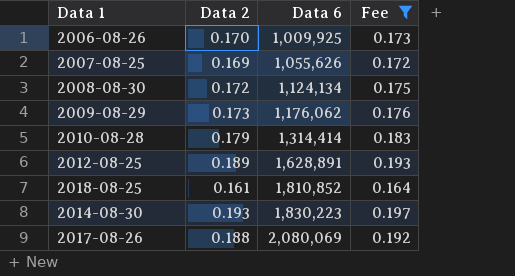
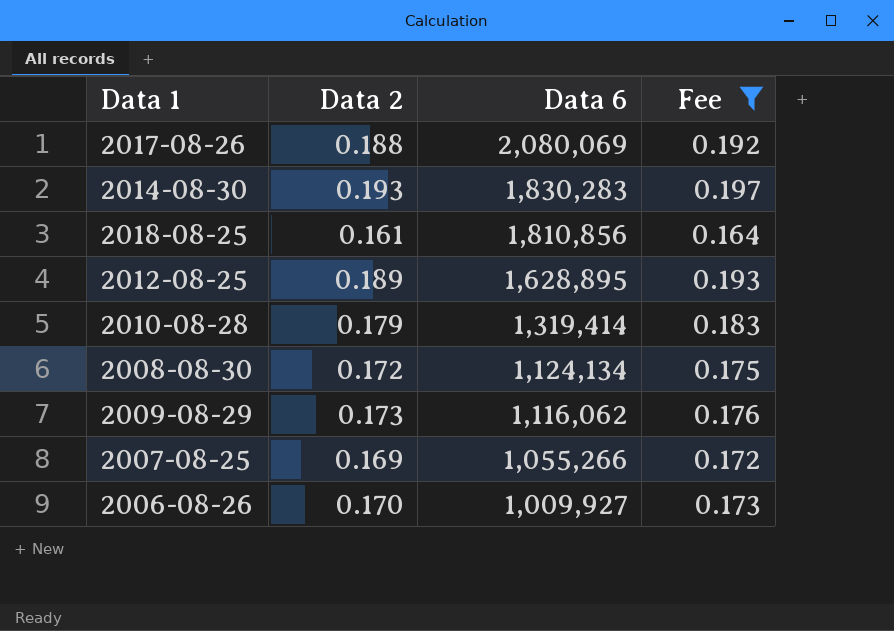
row order: Data 6 ascending -> Data 6 descending
2014-08-30 | Data 6: 1,830,223 -> 1,830,283
2018-08-25 | Data 6: 1,810,852 -> 1,810,856
2012-08-25 | Data 6: 1,628,891 -> 1,628,895
2010-08-28 | Data 6: 1,314,414 -> 1,319,414
2009-08-29 | Data 6: 1,176,062 -> 1,116,062
2007-08-25 | Data 6: 1,055,626 -> 1,055,266
2006-08-26 | Data 6: 1,009,925 -> 1,009,927

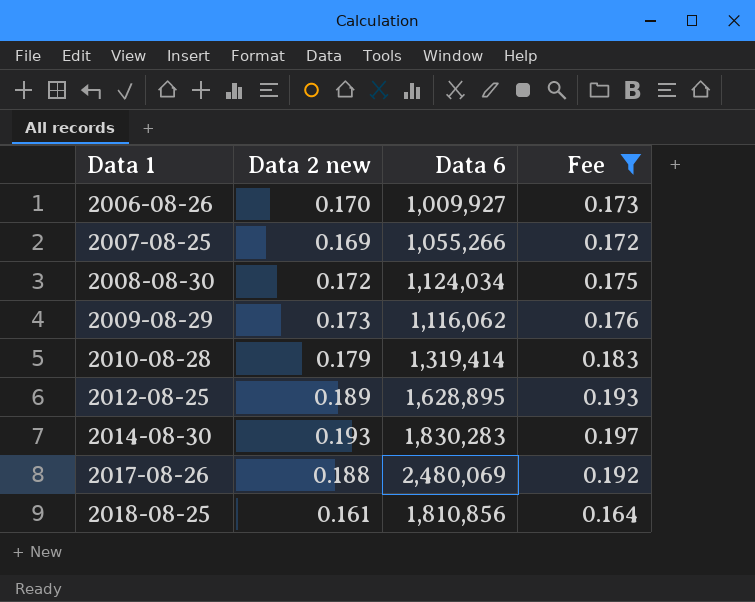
row order: Data 6 descending -> Data 1 ascending
column name: Data 2 -> Data 2 new
2008-08-30 | Data 6: 1,124,134 -> 1,124,034
2017-08-26 | Data 6: 2,080,069 -> 2,480,069

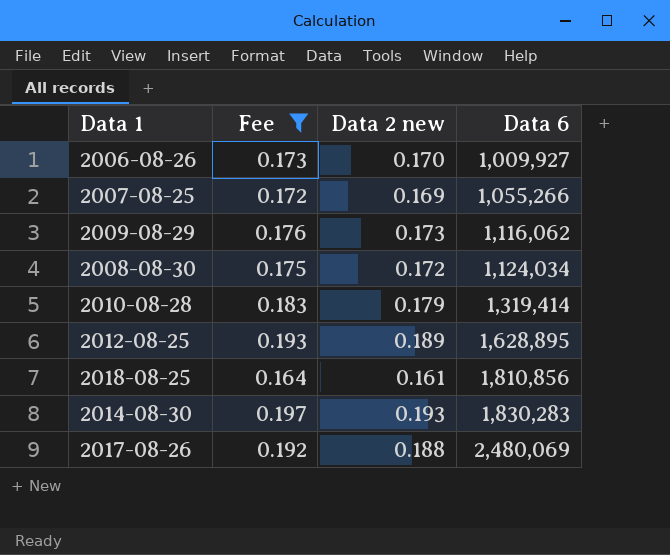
row order: Data 1 ascending -> Data 6 ascending
column Fee | position: 4 -> 2

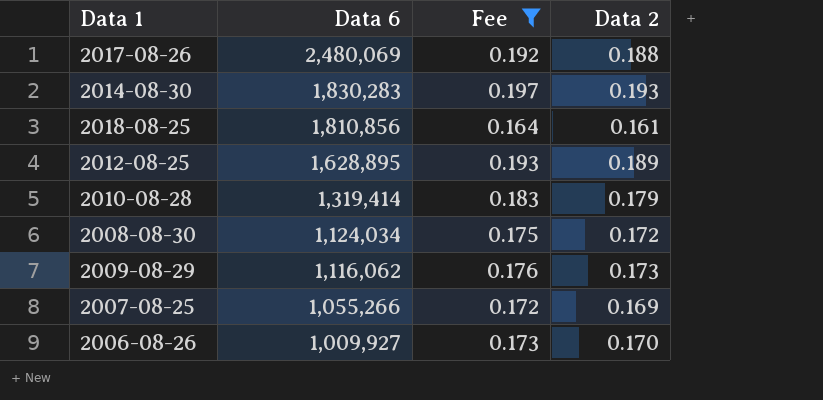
row order: Data 6 ascending -> Data 6 descending
column Data 6 | position: 4 -> 2
column name: Data 2 new -> Data 2

